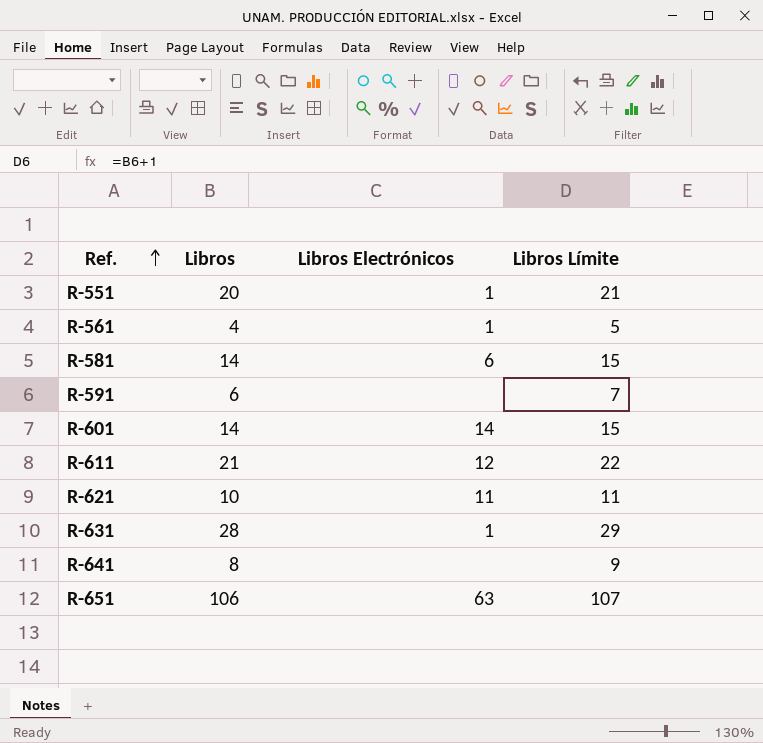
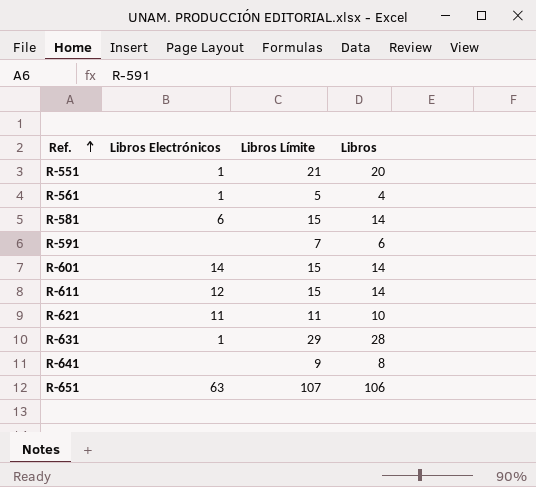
column Libros | position: 2 -> 4
R-611 | Libros Límite: 22 -> 15
R-611 | Libros: 21 -> 14

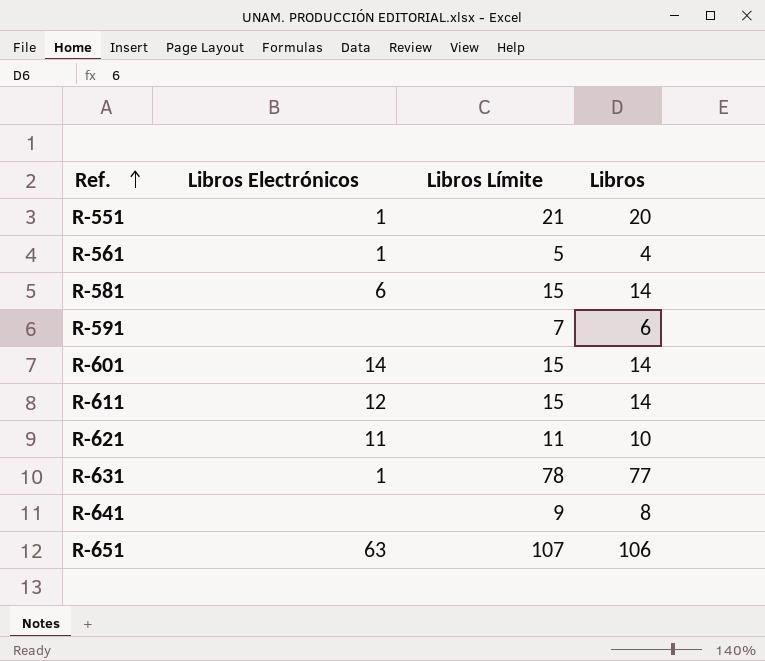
R-631 | Libros Límite: 29 -> 78
R-631 | Libros: 28 -> 77

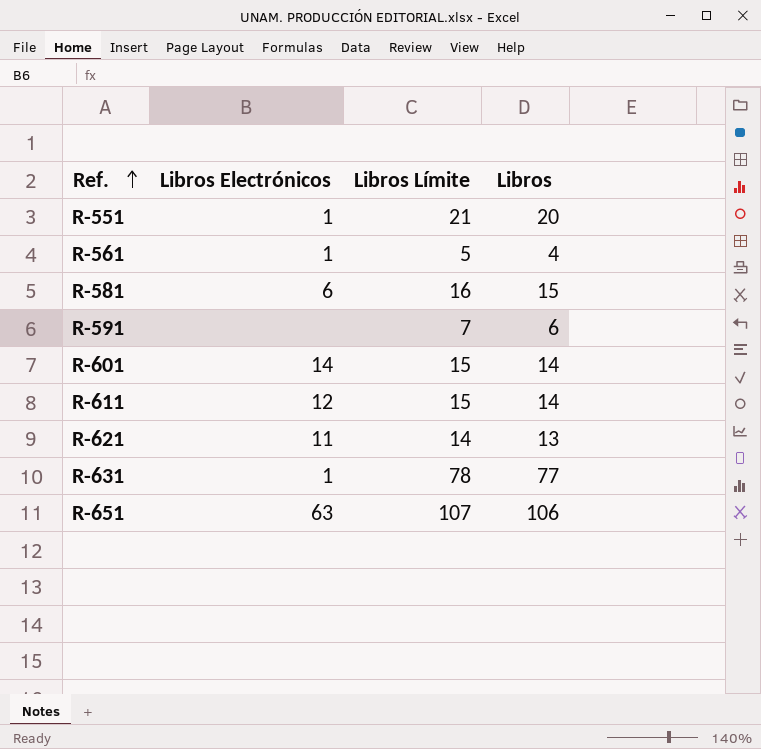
row R-641: none | 9 | 8 -> none
R-581 | Libros Límite: 15 -> 16
R-581 | Libros: 14 -> 15
R-621 | Libros Límite: 11 -> 14
R-621 | Libros: 10 -> 13

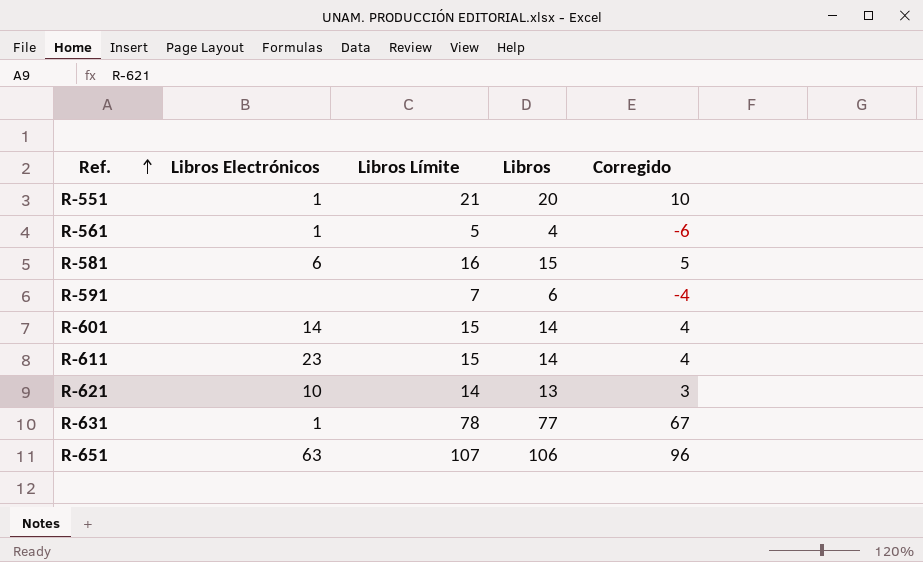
column Corregido | formula: none -> [Libros] - 10
R-611 | Libros Electrónicos: 12 -> 23
R-621 | Libros Electrónicos: 11 -> 10

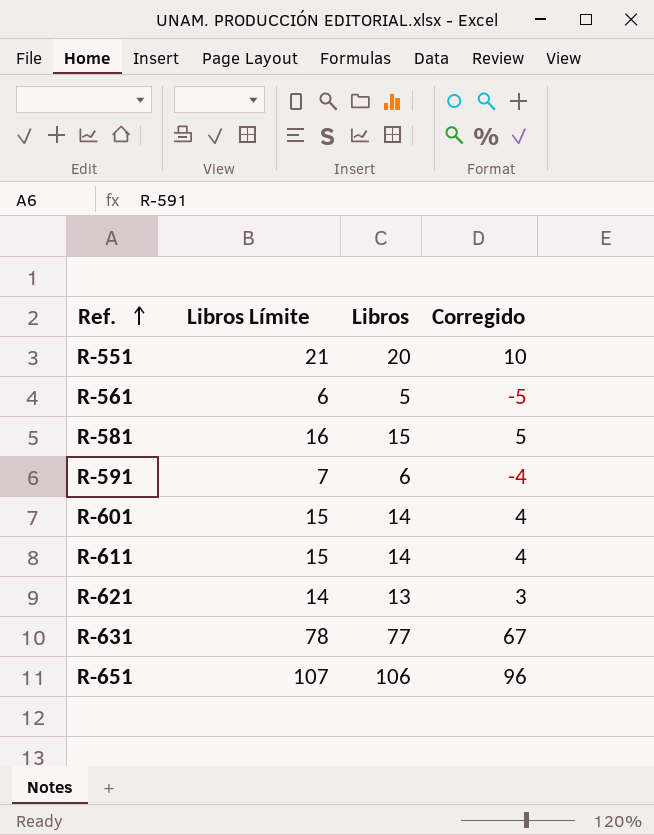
column Libros Electrónicos | position: 2 -> none
R-561 | Libros Límite: 5 -> 6
R-561 | Libros: 4 -> 5
R-561 | Corregido: -6 -> -5

